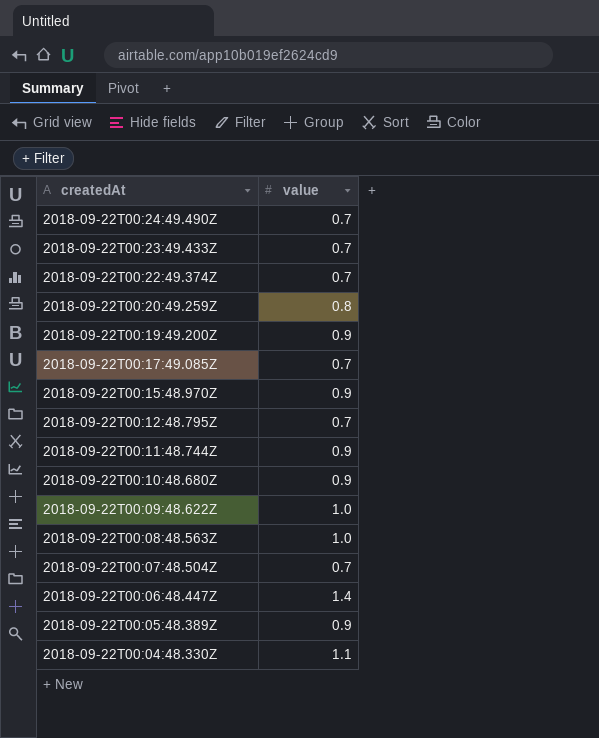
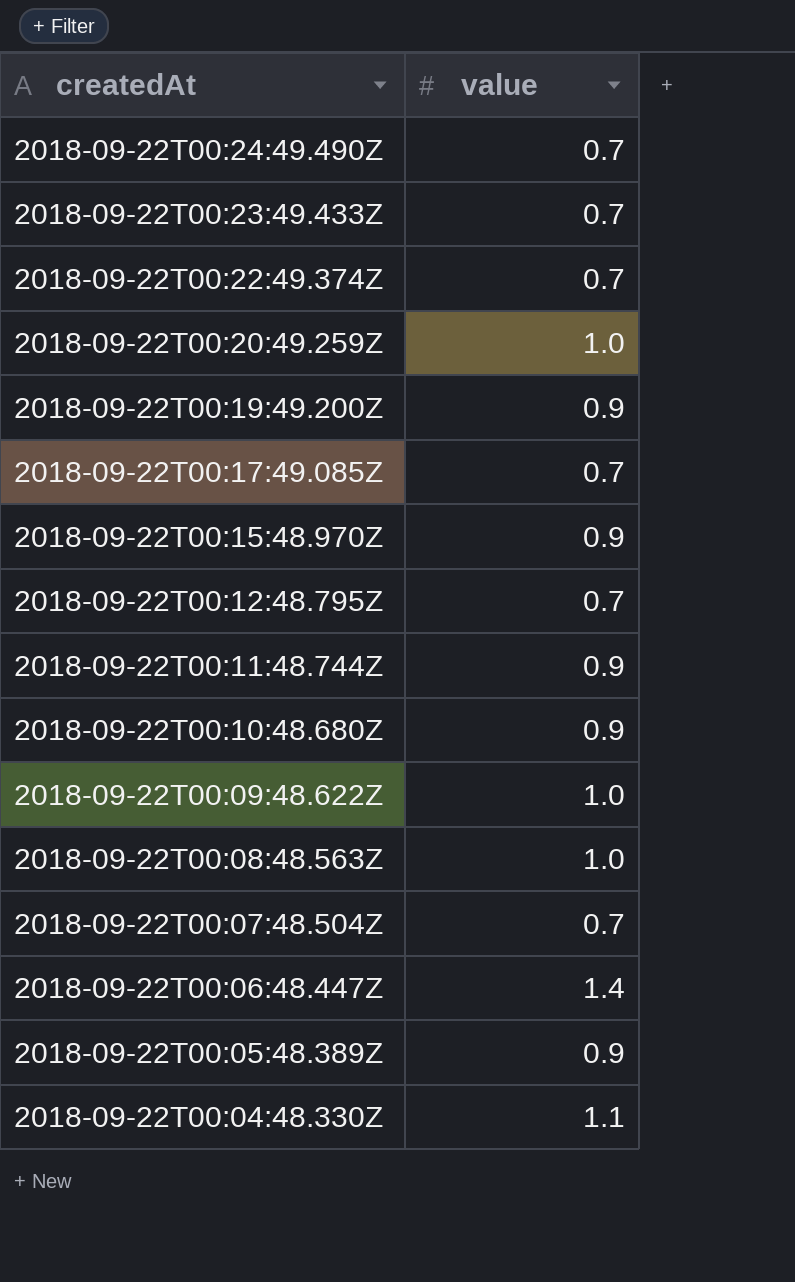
2018-09-22T00:20:49.259Z | value: 0.8 -> 1.0

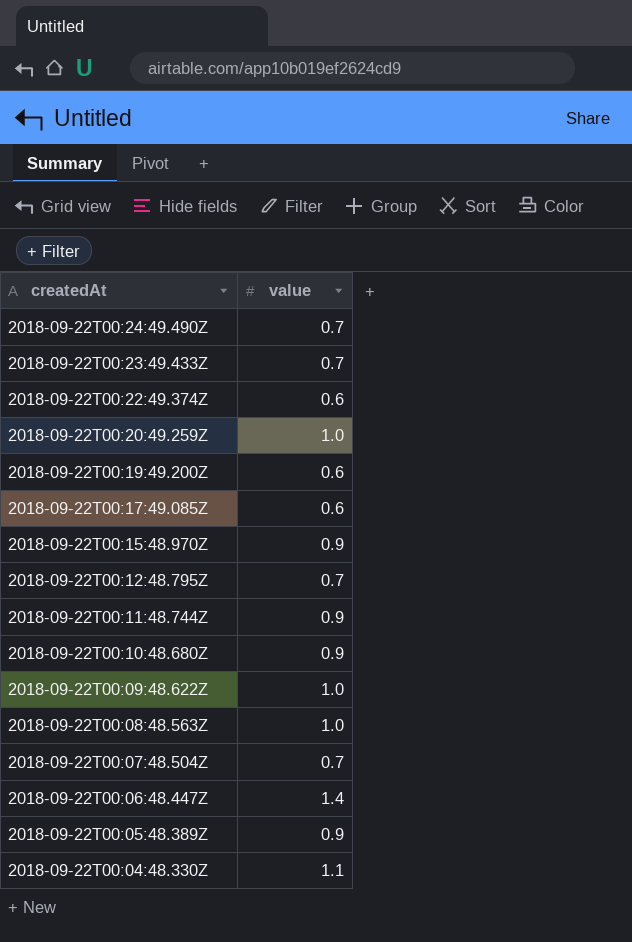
2018-09-22T00:22:49.374Z | value: 0.7 -> 0.6
2018-09-22T00:19:49.200Z | value: 0.9 -> 0.6
2018-09-22T00:17:49.085Z | value: 0.7 -> 0.6

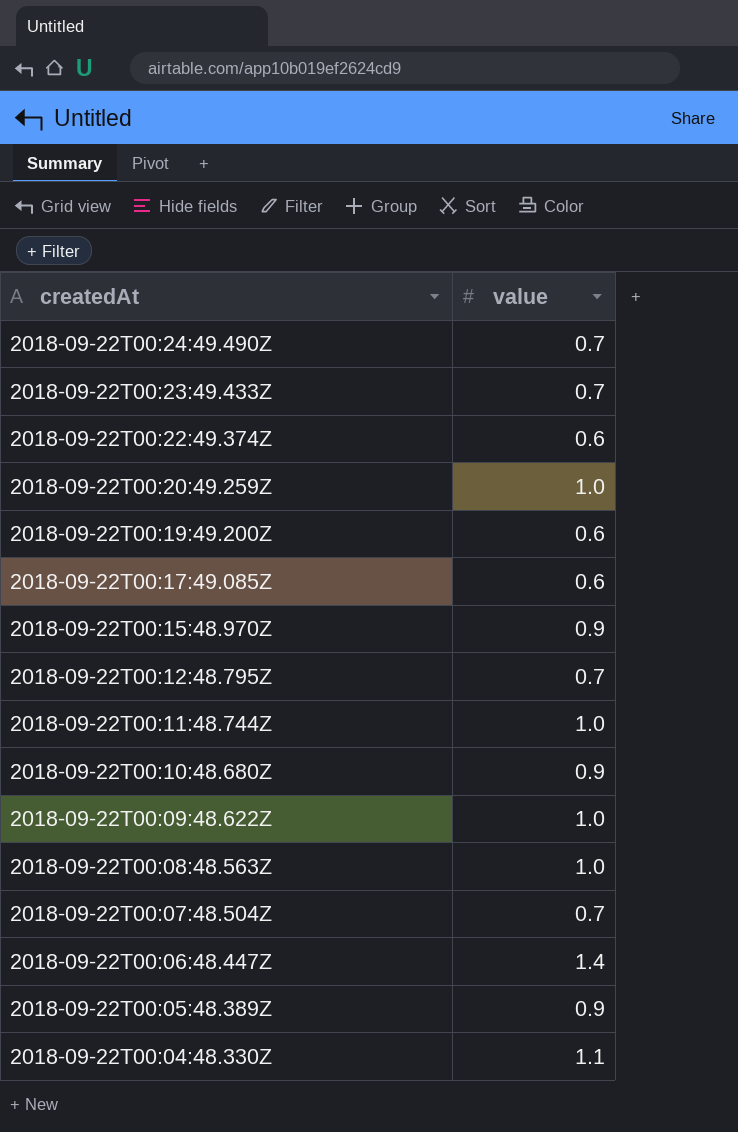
2018-09-22T00:11:48.744Z | value: 0.9 -> 1.0

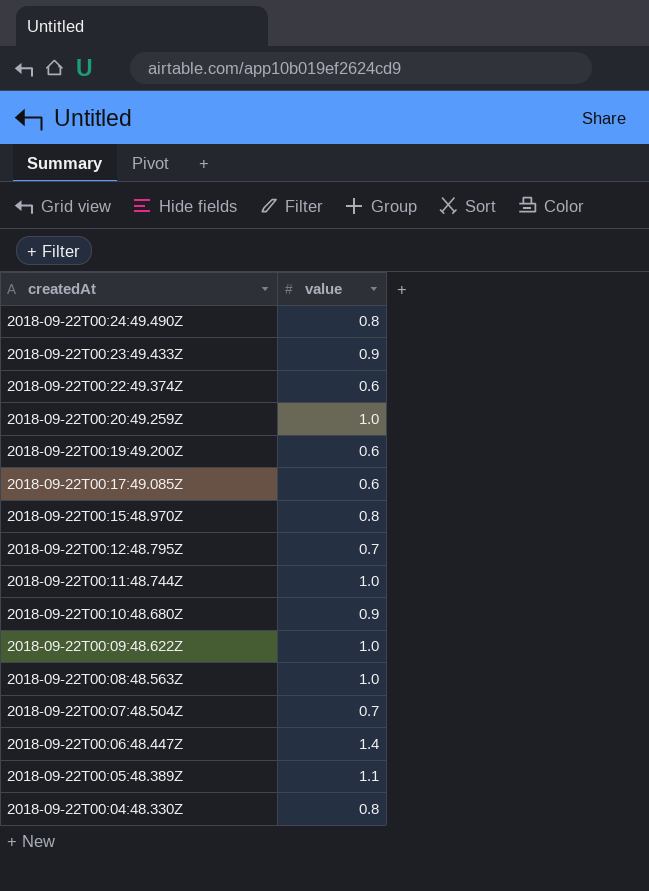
2018-09-22T00:24:49.490Z | value: 0.7 -> 0.8
2018-09-22T00:23:49.433Z | value: 0.7 -> 0.9
2018-09-22T00:15:48.970Z | value: 0.9 -> 0.8
2018-09-22T00:05:48.389Z | value: 0.9 -> 1.1
2018-09-22T00:04:48.330Z | value: 1.1 -> 0.8

